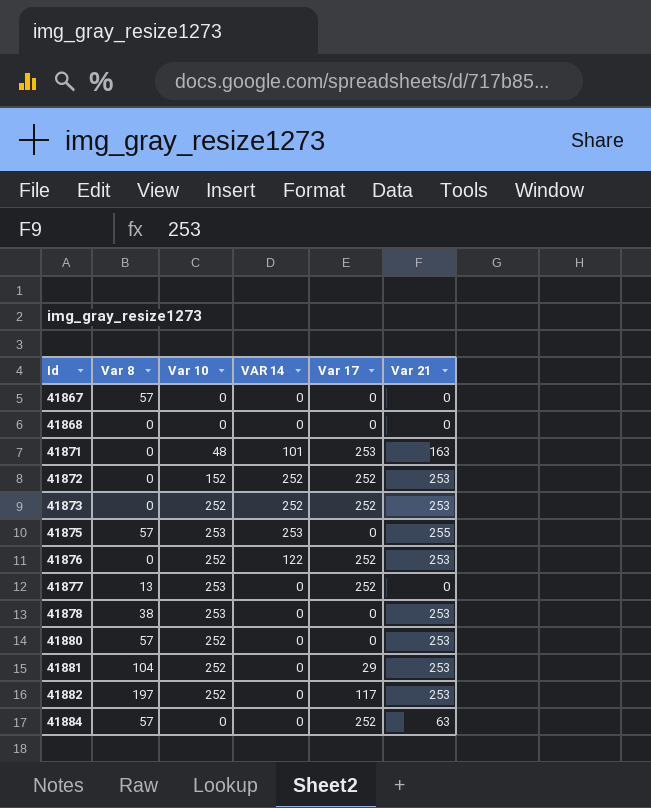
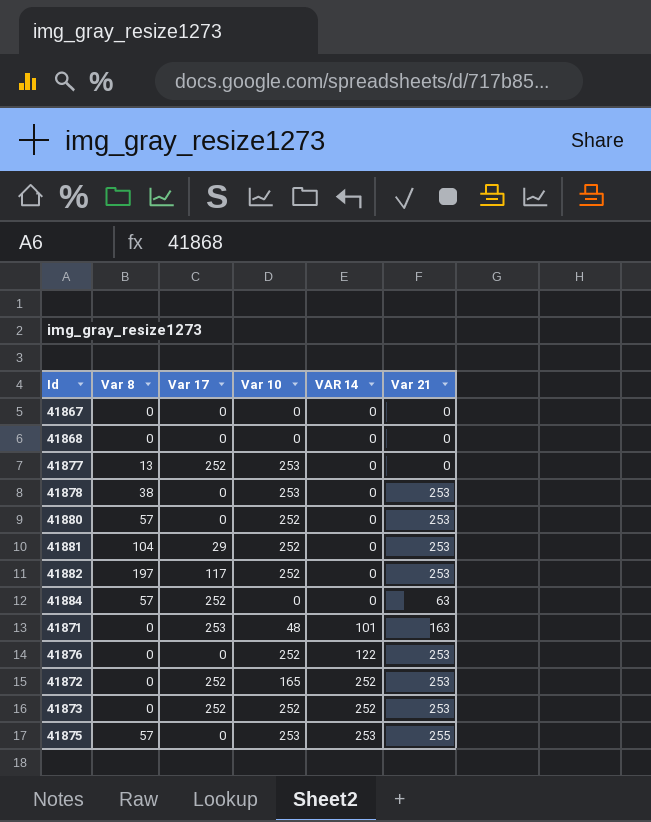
row order: Id ascending -> VAR 14 ascending
column Var 17 | position: 5 -> 3
41867 | Var 8: 57 -> 0
41876 | Var 17: 252 -> 0
41872 | Var 10: 152 -> 165

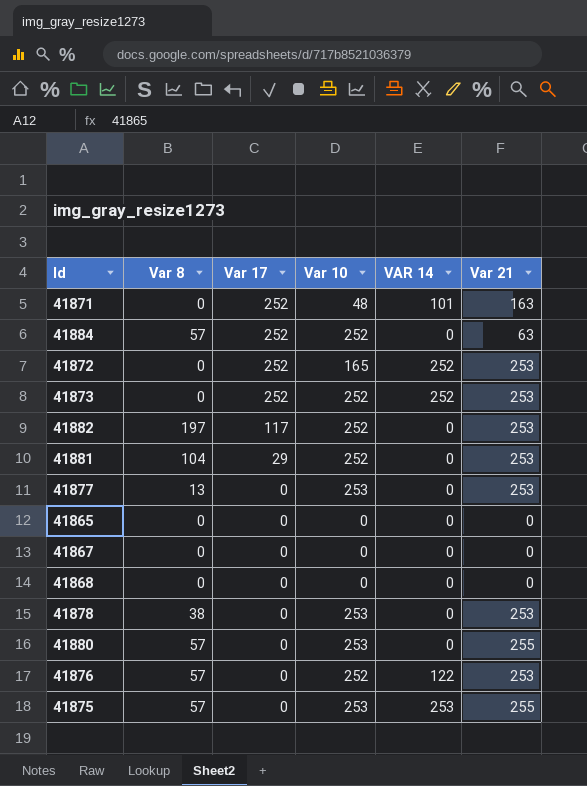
row order: VAR 14 ascending -> Var 17 descending
41871 | Var 17: 253 -> 252
41884 | Var 10: 0 -> 252
41877 | Var 17: 252 -> 0
41877 | Var 21: 0 -> 253
row 41865: none -> 0 | 0 | 0 | 0 | 0
41880 | Var 10: 252 -> 253
41880 | Var 21: 253 -> 255
41876 | Var 8: 0 -> 57

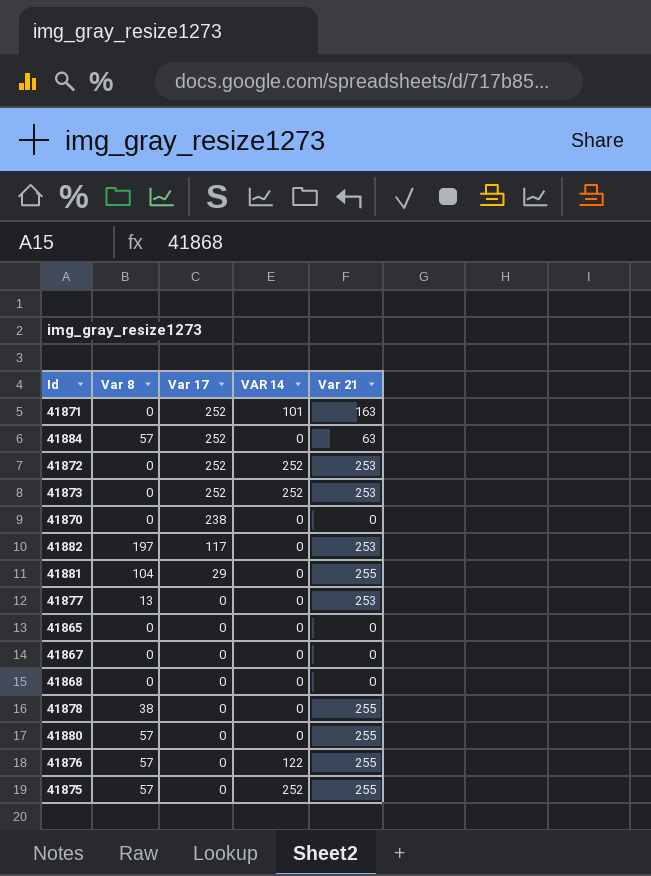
column Var 10 | position: 4 -> none
row 41870: none -> 0 | 238 | 0 | 0
41881 | Var 21: 253 -> 255
41878 | Var 21: 253 -> 255
41876 | Var 21: 253 -> 255
41875 | VAR 14: 253 -> 252

